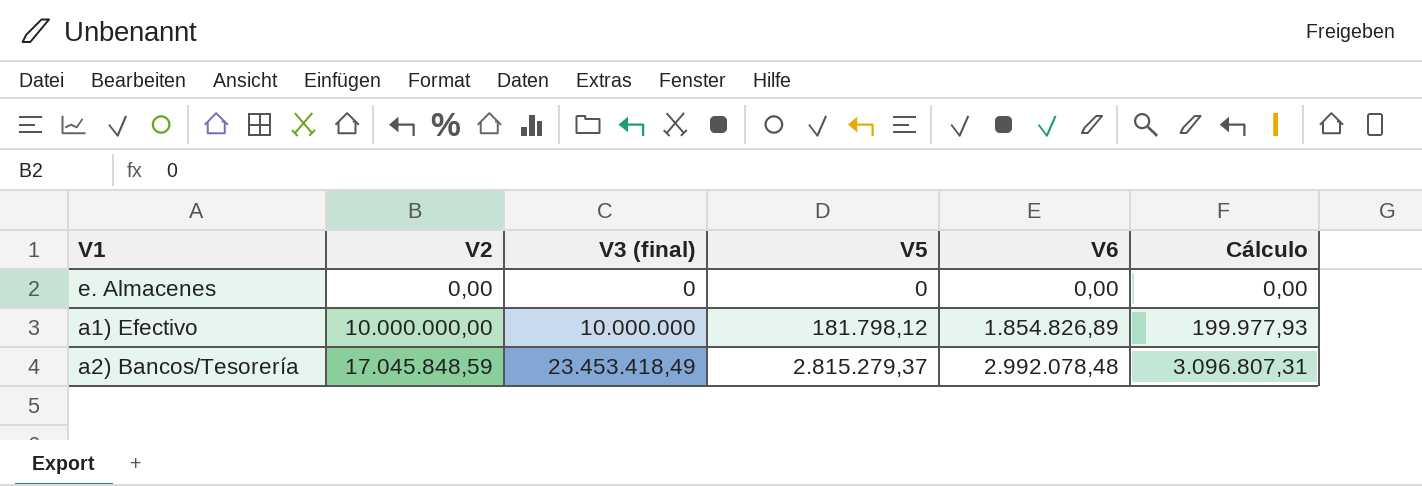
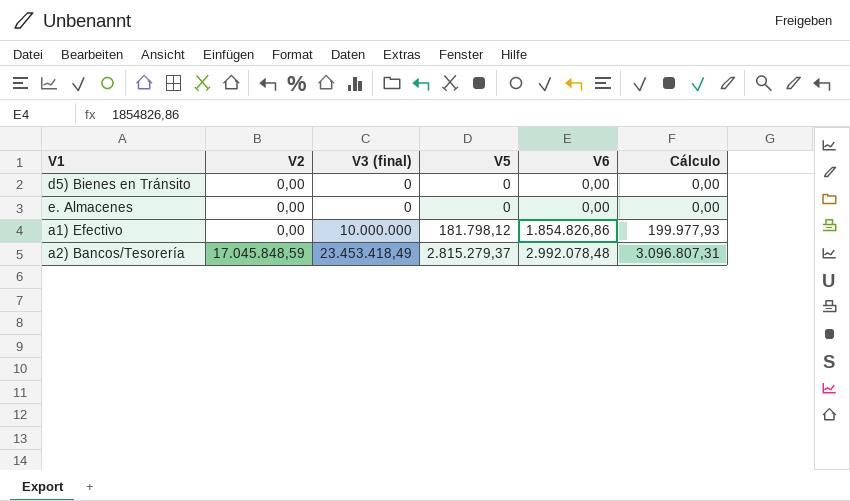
row d5) Bienes en Tránsito: none -> 0,00 | 0 | 0 | 0,00 | 0,00
a1) Efectivo | V2: 10.000.000,00 -> 0,00
a1) Efectivo | V6: 1.854.826,89 -> 1.854.826,86

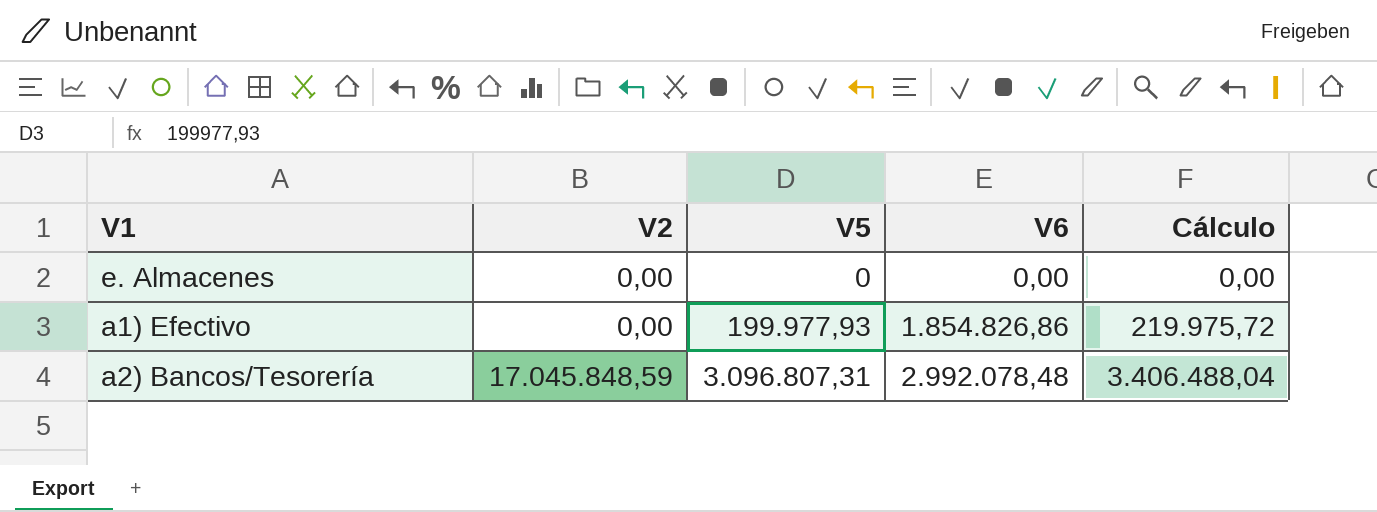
column V3 (final) | position: 3 -> none
row d5) Bienes en Tránsito: 0,00 | 0 | 0 | 0,00 | 0,00 -> none
a1) Efectivo | V5: 181.798,12 -> 199.977,93
a1) Efectivo | Cálculo: 199.977,93 -> 219.975,72
a2) Bancos/Tesorería | V5: 2.815.279,37 -> 3.096.807,31
a2) Bancos/Tesorería | Cálculo: 3.096.807,31 -> 3.406.488,04

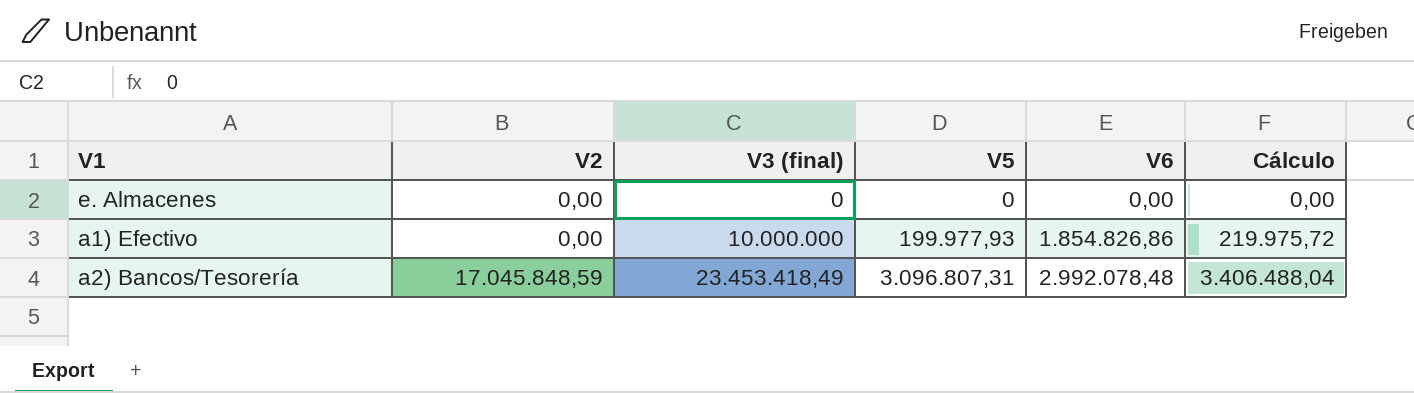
column V3 (final) | position: none -> 3

